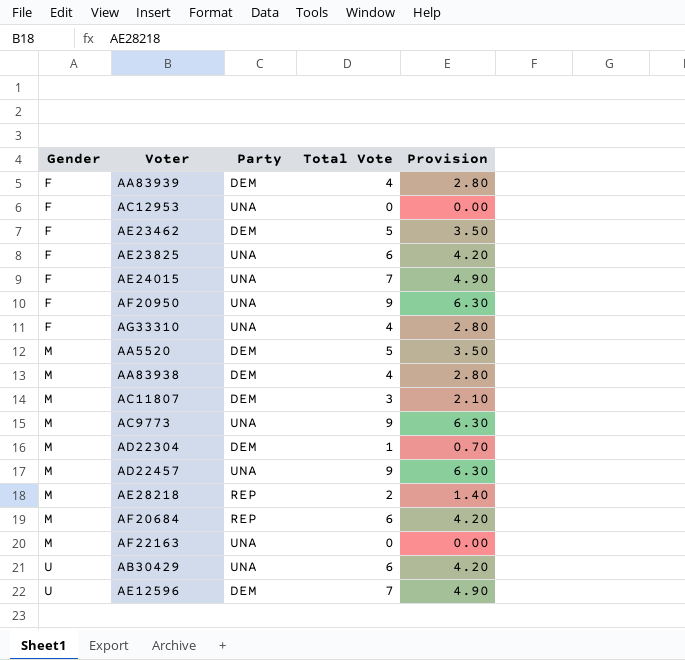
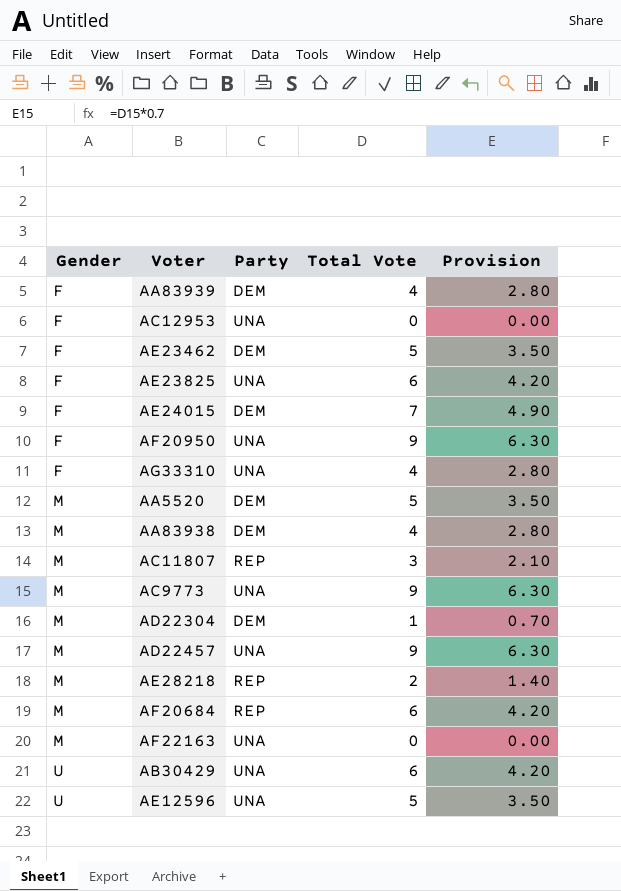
AE24015 | Party: UNA -> DEM
AC11807 | Party: DEM -> REP
AE12596 | Party: DEM -> UNA
AE12596 | Total Vote: 7 -> 5
AE12596 | Provision: 4.90 -> 3.50

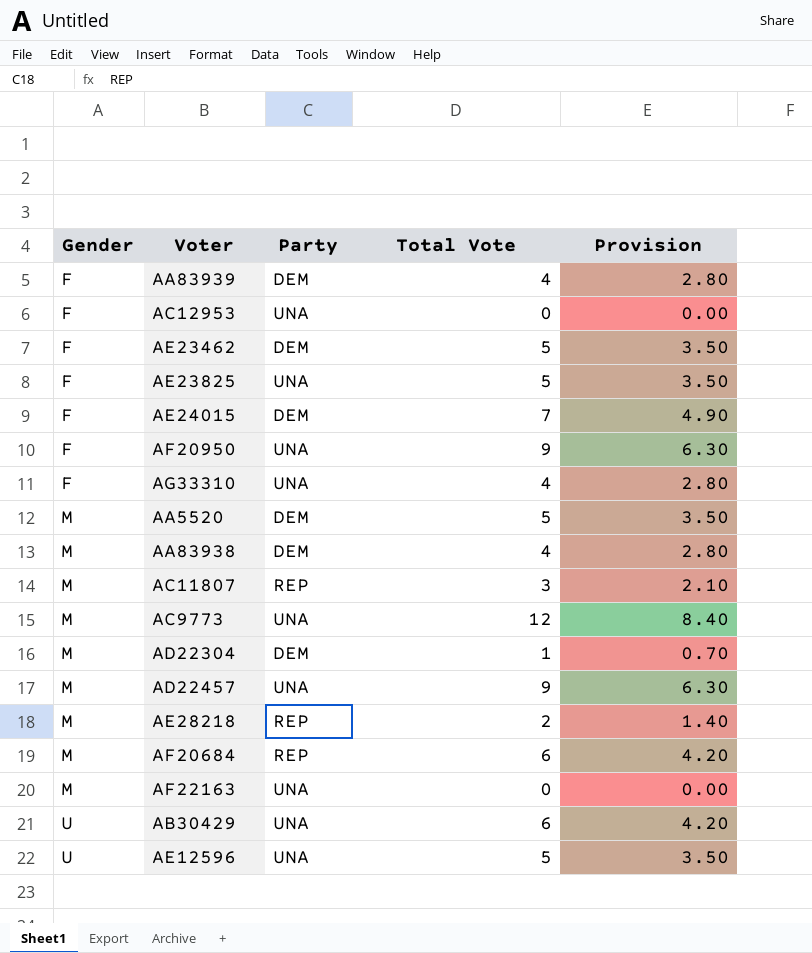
AE23825 | Total Vote: 6 -> 5
AE23825 | Provision: 4.20 -> 3.50
AC9773 | Total Vote: 9 -> 12
AC9773 | Provision: 6.30 -> 8.40

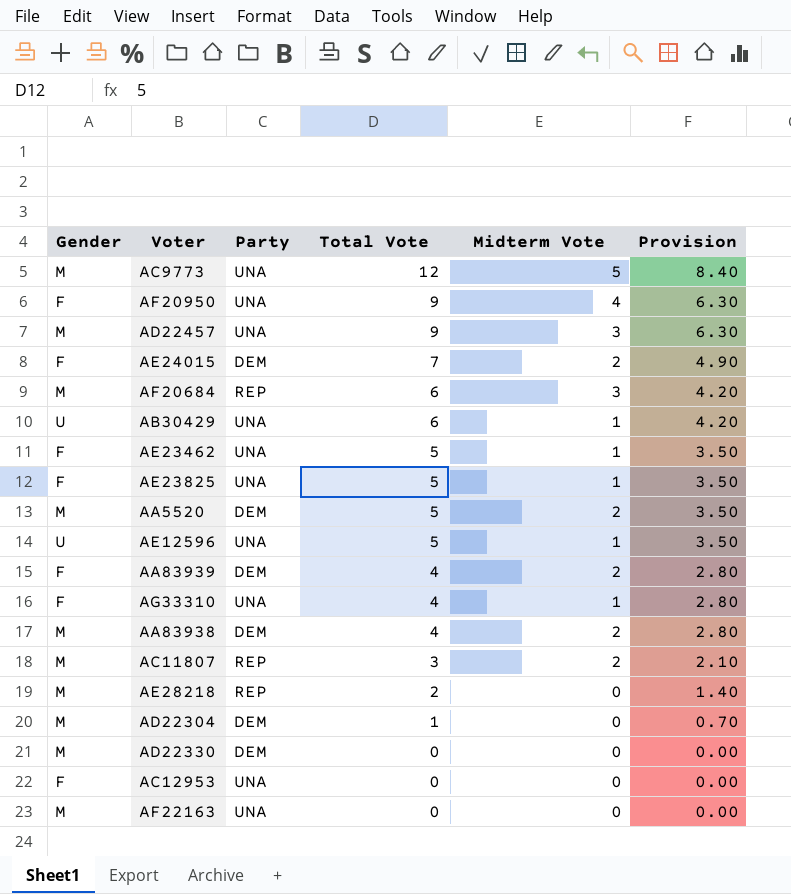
row order: Gender ascending -> Total Vote descending
column Midterm Vote | position: none -> 5
AE23462 | Party: DEM -> UNA
row AD22330: none -> M | DEM | 0 | 0 | 0.00

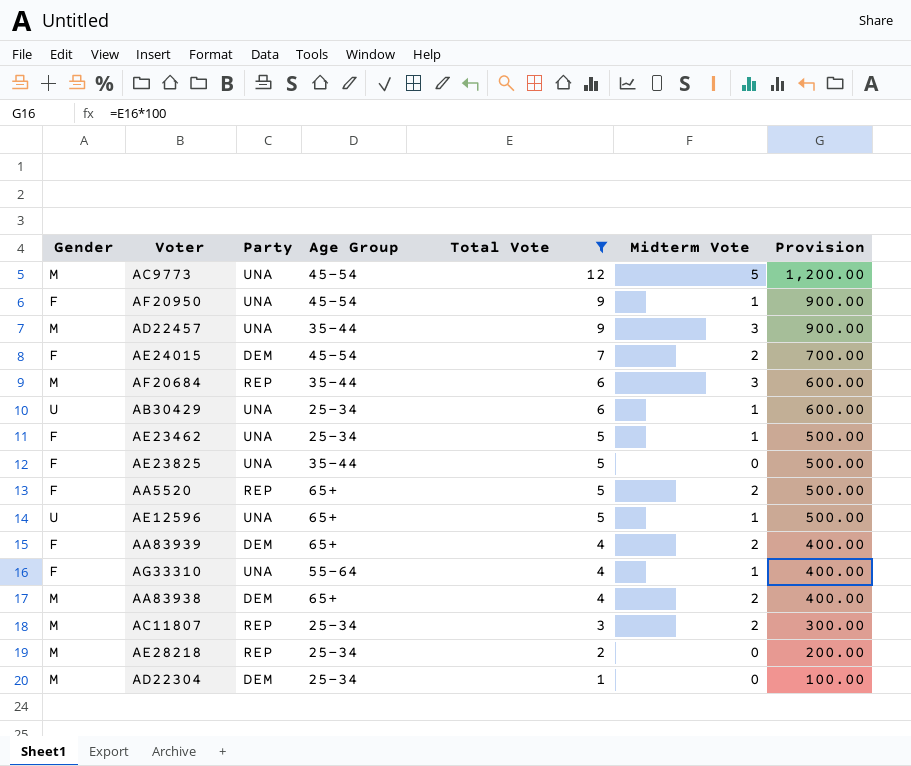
filter: none -> Total Vote != 0
column Age Group | position: none -> 4
column Provision | formula: [Total Vote] * 0.7 -> [Total Vote] * 100
AF20950 | Midterm Vote: 4 -> 1
AE23825 | Midterm Vote: 1 -> 0
AA5520 | Gender: M -> F
AA5520 | Party: DEM -> REP

